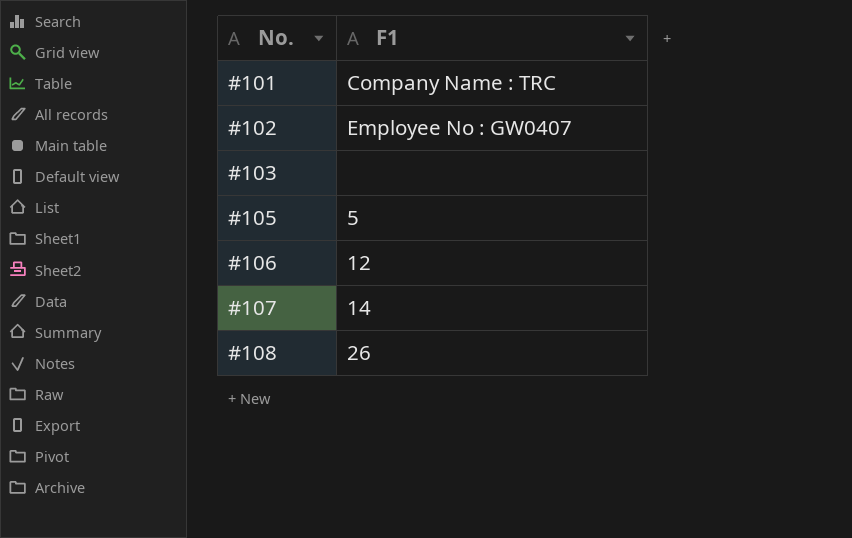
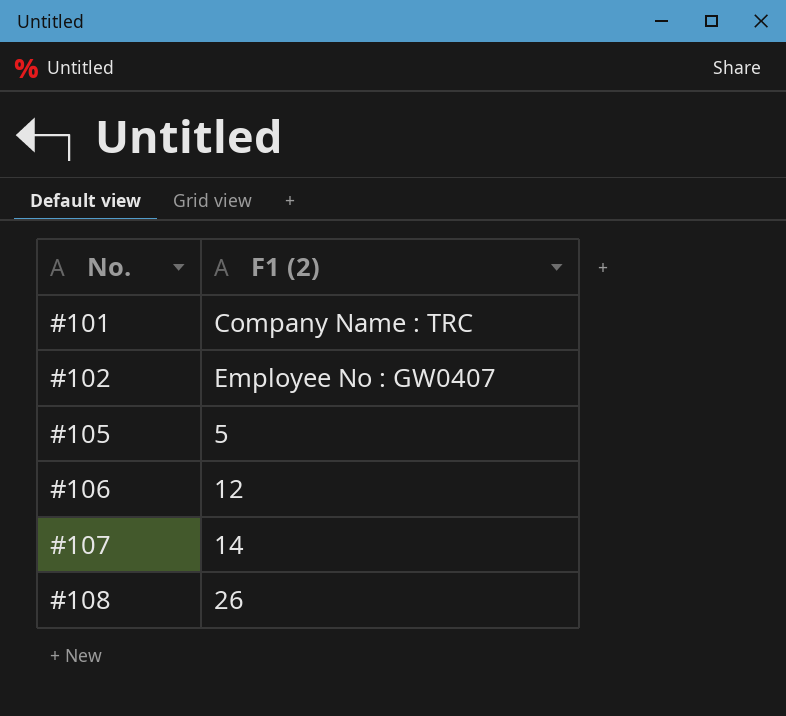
column name: F1 -> F1 (2)
row #103: none -> none

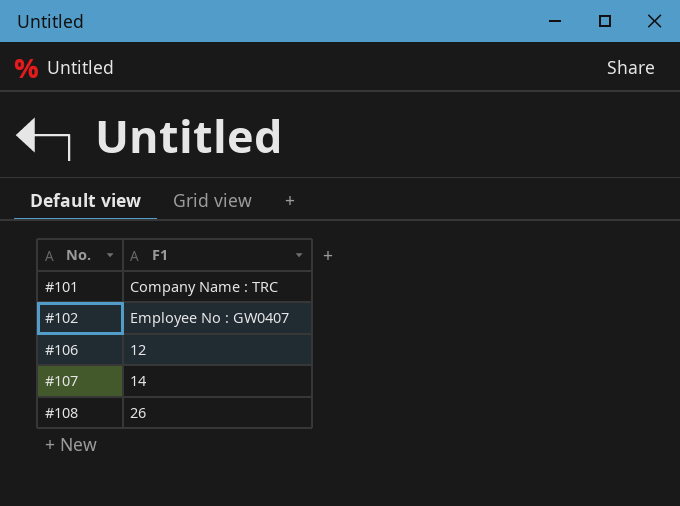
column name: F1 (2) -> F1
row #105: 5 -> none

